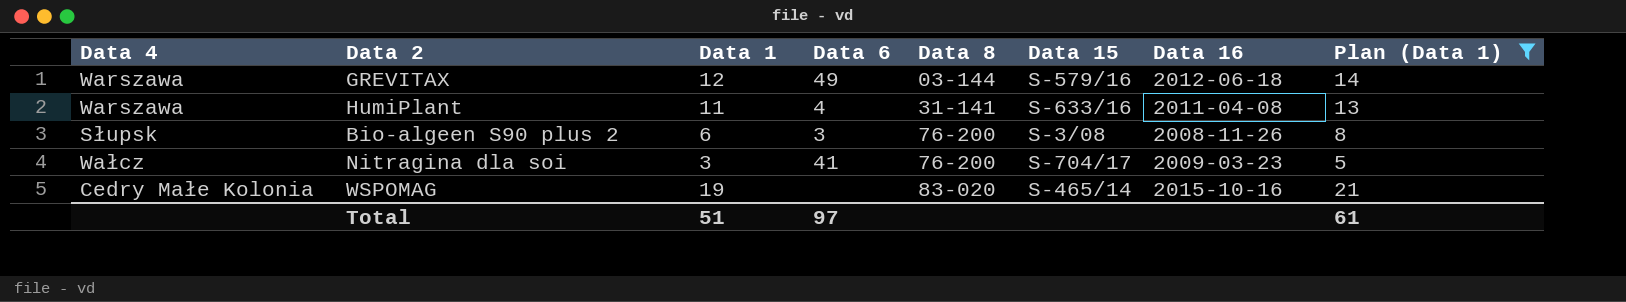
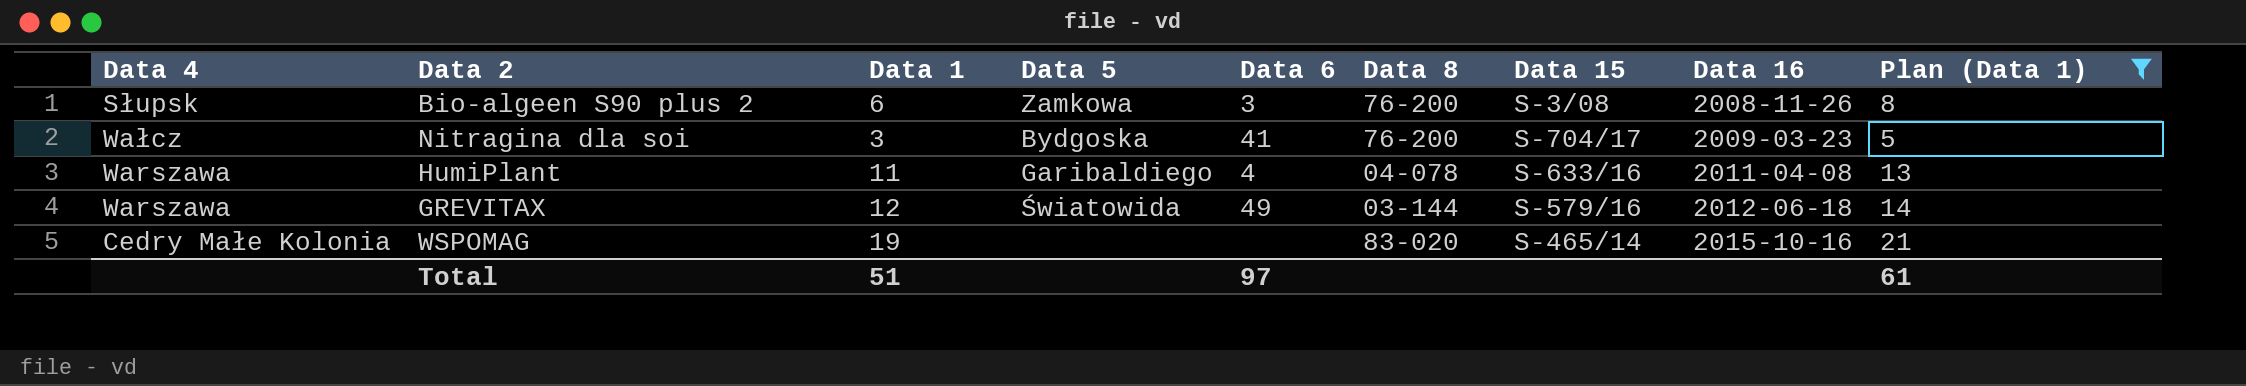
row order: Data 8 ascending -> Data 16 ascending
column Data 5 | position: none -> 4
HumiPlant | Data 8: 31-141 -> 04-078

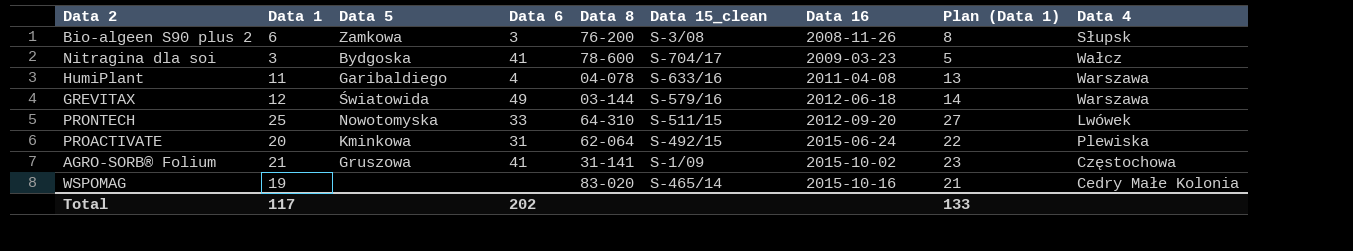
filter: Plan (Data 1) <= 21 -> none
column name: Data 15 -> Data 15_clean
column Data 4 | position: 1 -> 9
Nitragina dla soi | Data 8: 76-200 -> 78-600
Total | Data 1: 51 -> 117
Total | Data 6: 97 -> 202
Total | Plan (Data 1): 61 -> 133

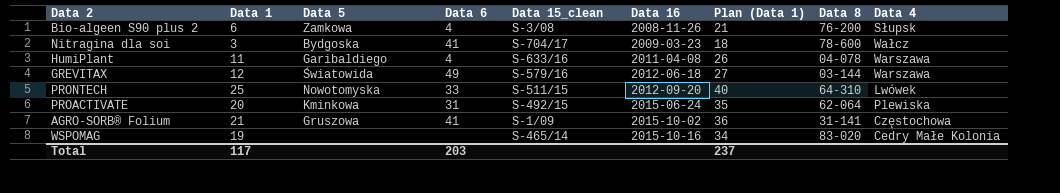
column Plan (Data 1) | formula: [Data 1] + 2 -> [Data 1] + 15
column Data 8 | position: 5 -> 8
Bio-algeen S90 plus 2 | Data 6: 3 -> 4
Total | Data 6: 202 -> 203
Total | Plan (Data 1): 133 -> 237

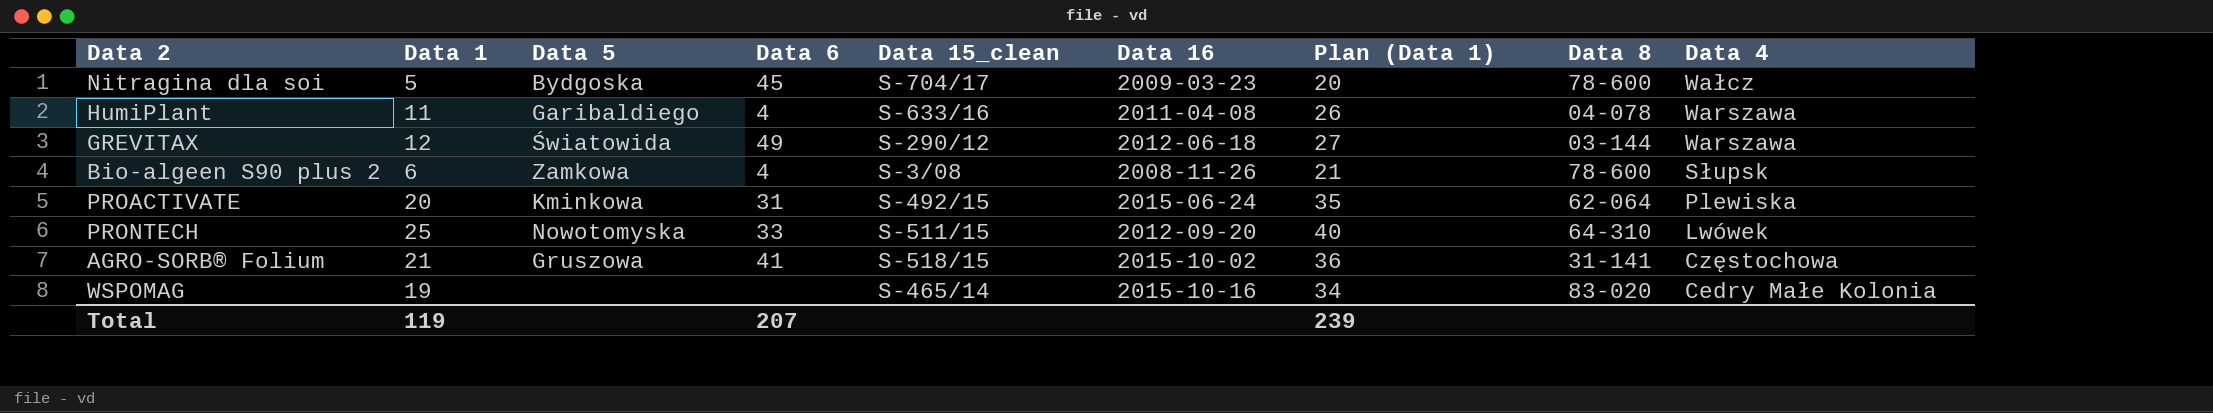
row order: Data 16 ascending -> Data 4 descending
Nitragina dla soi | Data 1: 3 -> 5
Nitragina dla soi | Data 6: 41 -> 45
Nitragina dla soi | Plan (Data 1): 18 -> 20
GREVITAX | Data 15_clean: S-579/16 -> S-290/12
Bio-algeen S90 plus 2 | Data 8: 76-200 -> 78-600
AGRO-SORB® Folium | Data 15_clean: S-1/09 -> S-518/15
Total | Data 1: 117 -> 119
Total | Data 6: 203 -> 207
Total | Plan (Data 1): 237 -> 239

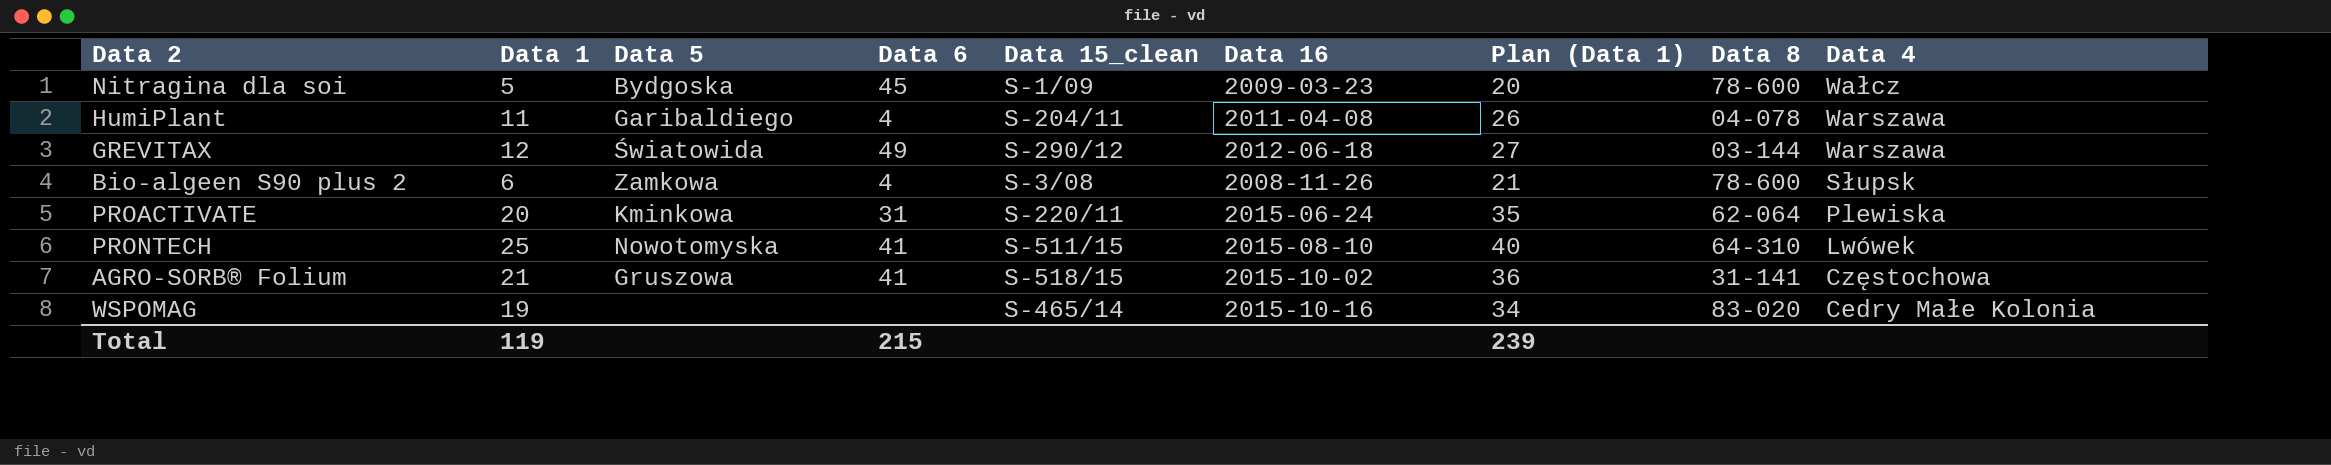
Nitragina dla soi | Data 15_clean: S-704/17 -> S-1/09
HumiPlant | Data 15_clean: S-633/16 -> S-204/11
PROACTIVATE | Data 15_clean: S-492/15 -> S-220/11
PRONTECH | Data 6: 33 -> 41
PRONTECH | Data 16: 2012-09-20 -> 2015-08-10
Total | Data 6: 207 -> 215

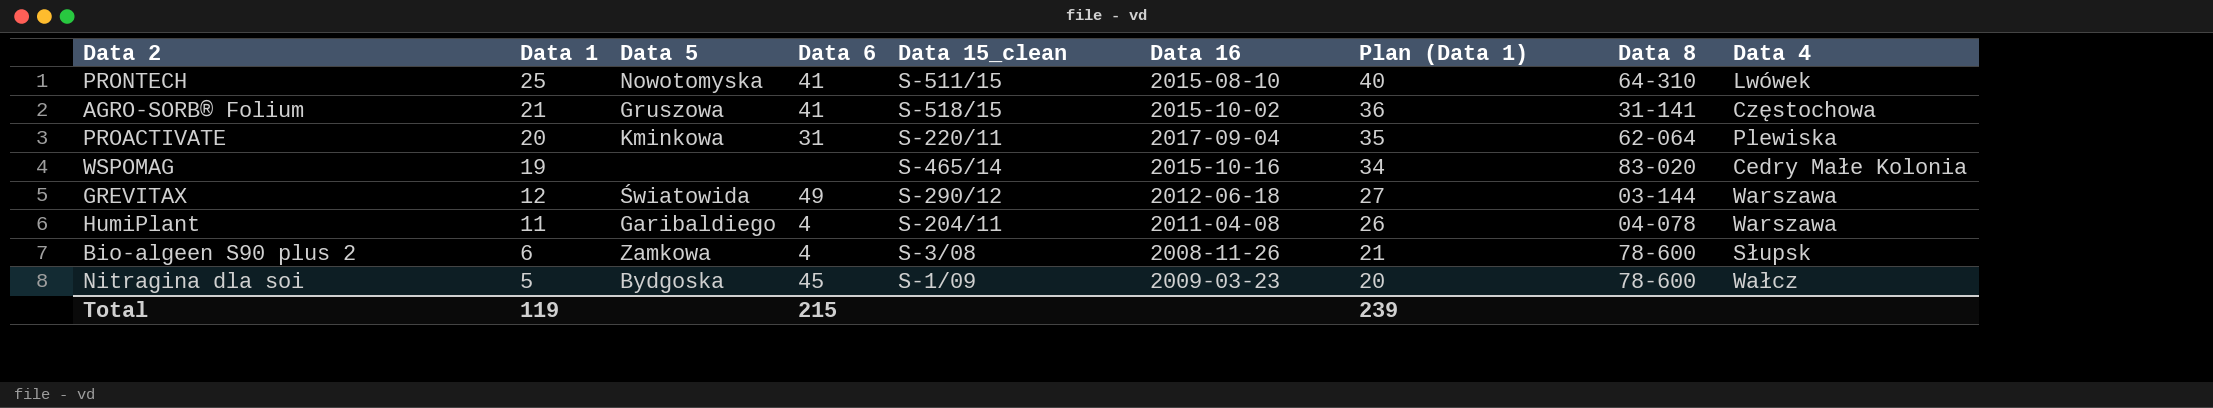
row order: Data 4 descending -> Data 1 descending
PROACTIVATE | Data 16: 2015-06-24 -> 2017-09-04

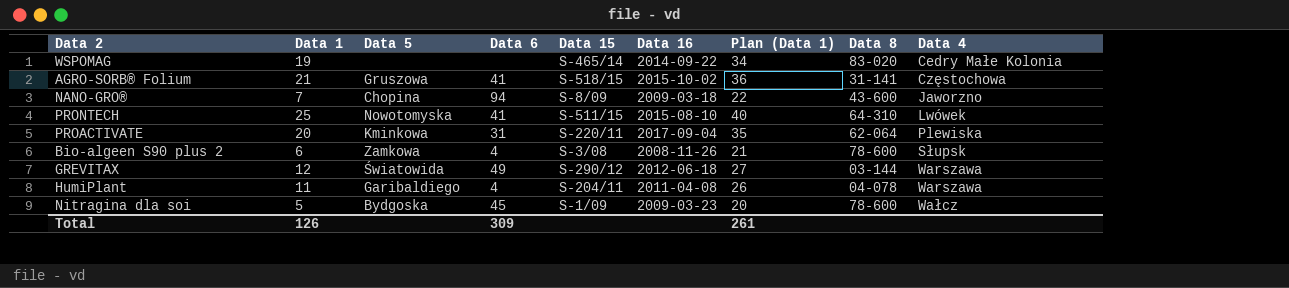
row order: Data 1 descending -> Data 4 ascending
column name: Data 15_clean -> Data 15
WSPOMAG | Data 16: 2015-10-16 -> 2014-09-22
row NANO-GRO®: none -> 7 | Chopina | 94 | S-8/09 | 2009-03-18 | 22 | 43-600 | Jaworzno
Total | Data 1: 119 -> 126
Total | Data 6: 215 -> 309
Total | Plan (Data 1): 239 -> 261

